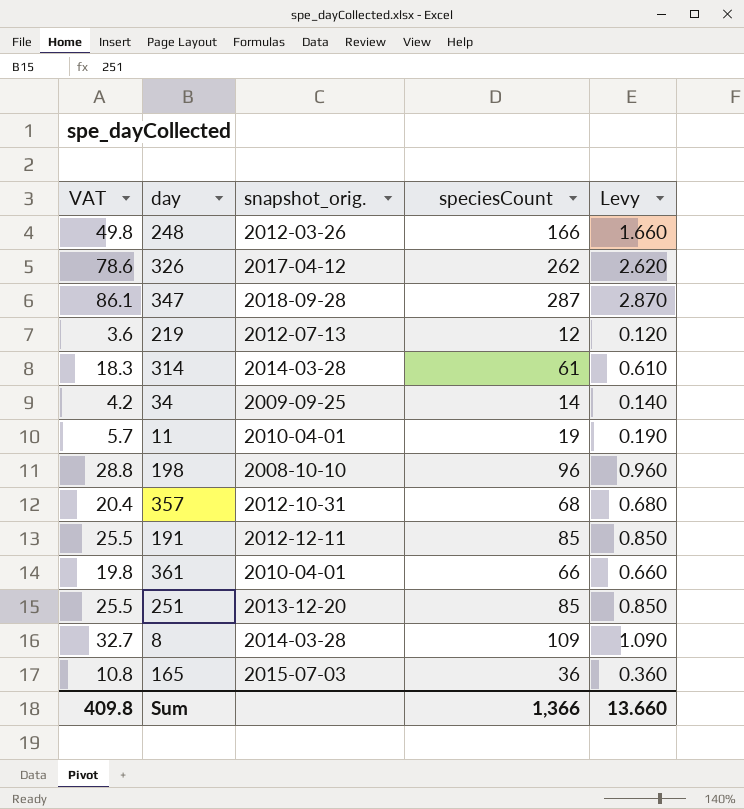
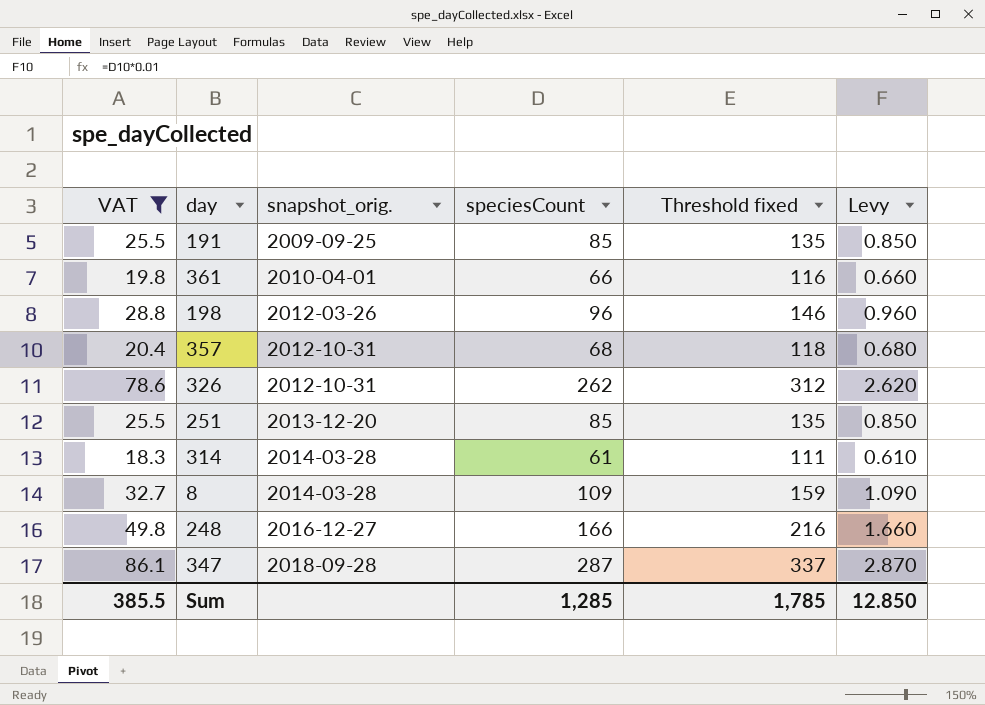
filter: none -> VAT >= 18.3
row order: none -> snapshot_orig. ascending
column Threshold fixed | formula: none -> [speciesCount] + 50
191 | snapshot_orig.: 2012-12-11 -> 2009-09-25
198 | snapshot_orig.: 2008-10-10 -> 2012-03-26
326 | snapshot_orig.: 2017-04-12 -> 2012-10-31
248 | snapshot_orig.: 2012-03-26 -> 2016-12-27
Sum | VAT: 409.8 -> 385.5
Sum | speciesCount: 1,366 -> 1,285
Sum | Levy: 13.660 -> 12.850

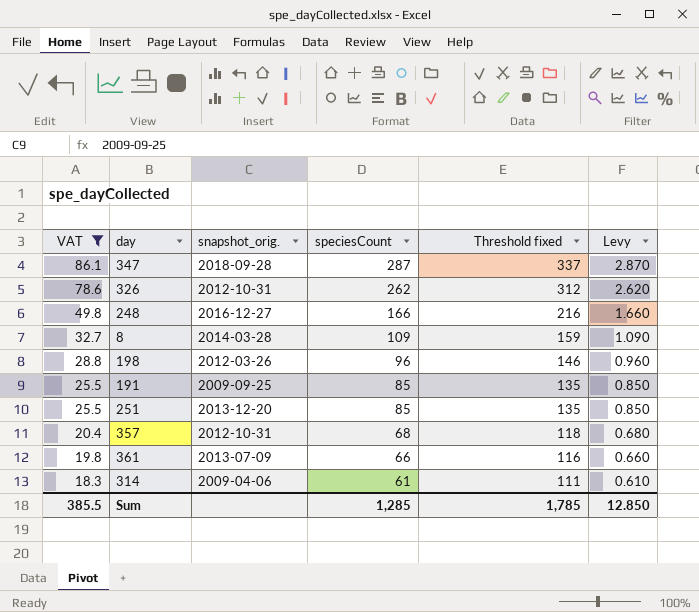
row order: snapshot_orig. ascending -> VAT descending
361 | snapshot_orig.: 2010-04-01 -> 2013-07-09
314 | snapshot_orig.: 2014-03-28 -> 2009-04-06

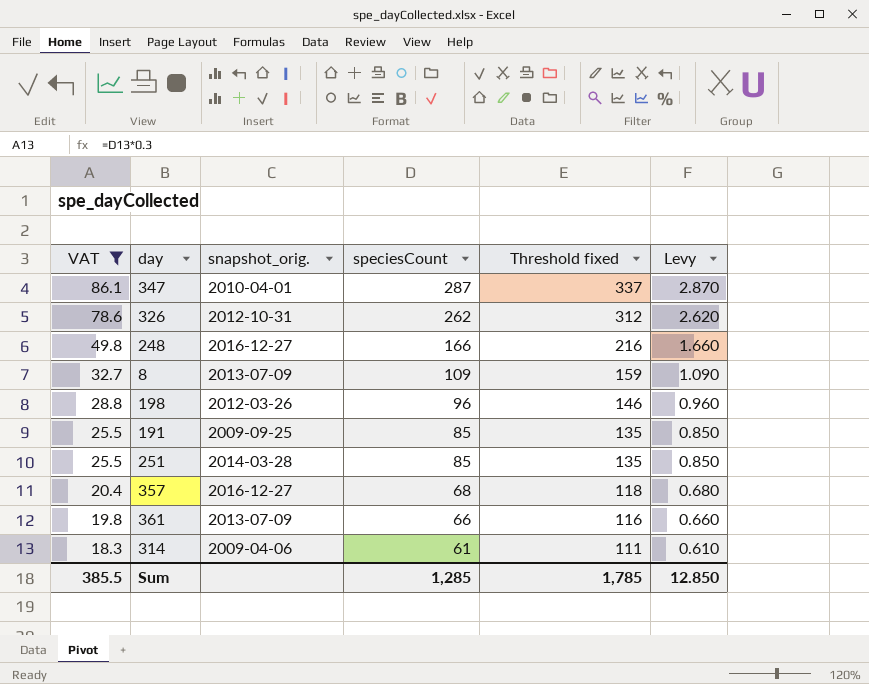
347 | snapshot_orig.: 2018-09-28 -> 2010-04-01
8 | snapshot_orig.: 2014-03-28 -> 2013-07-09
251 | snapshot_orig.: 2013-12-20 -> 2014-03-28
357 | snapshot_orig.: 2012-10-31 -> 2016-12-27

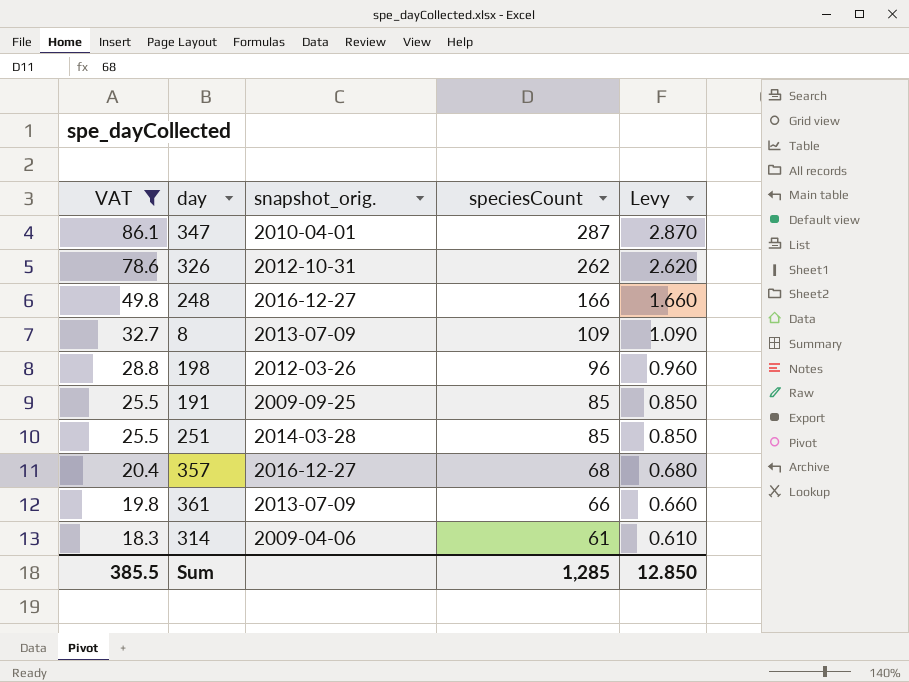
column Threshold fixed | formula: [speciesCount] + 50 -> none

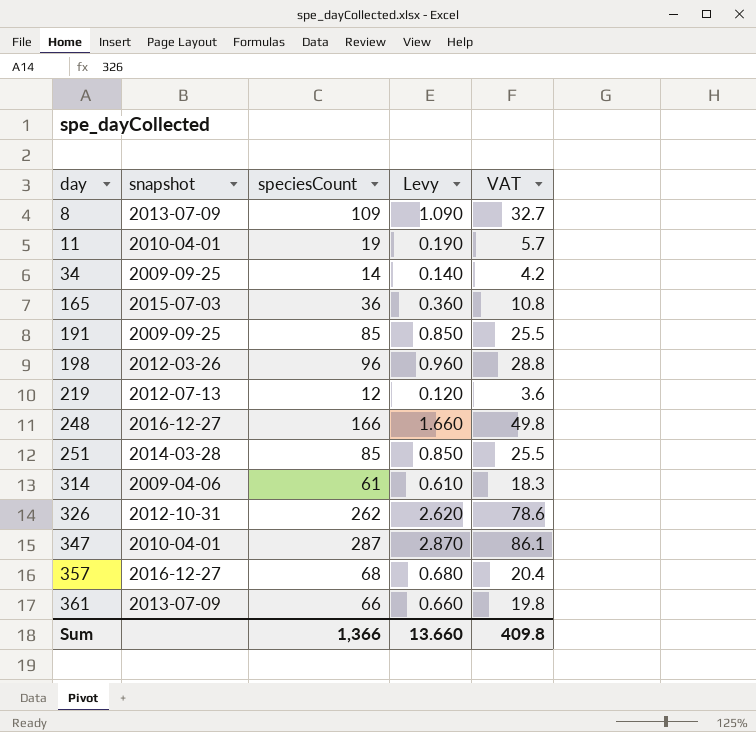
filter: VAT >= 18.3 -> none
row order: VAT descending -> day ascending
column name: snapshot_orig. -> snapshot
column VAT | position: 1 -> 5
Sum | speciesCount: 1,285 -> 1,366
Sum | Levy: 12.850 -> 13.660
Sum | VAT: 385.5 -> 409.8

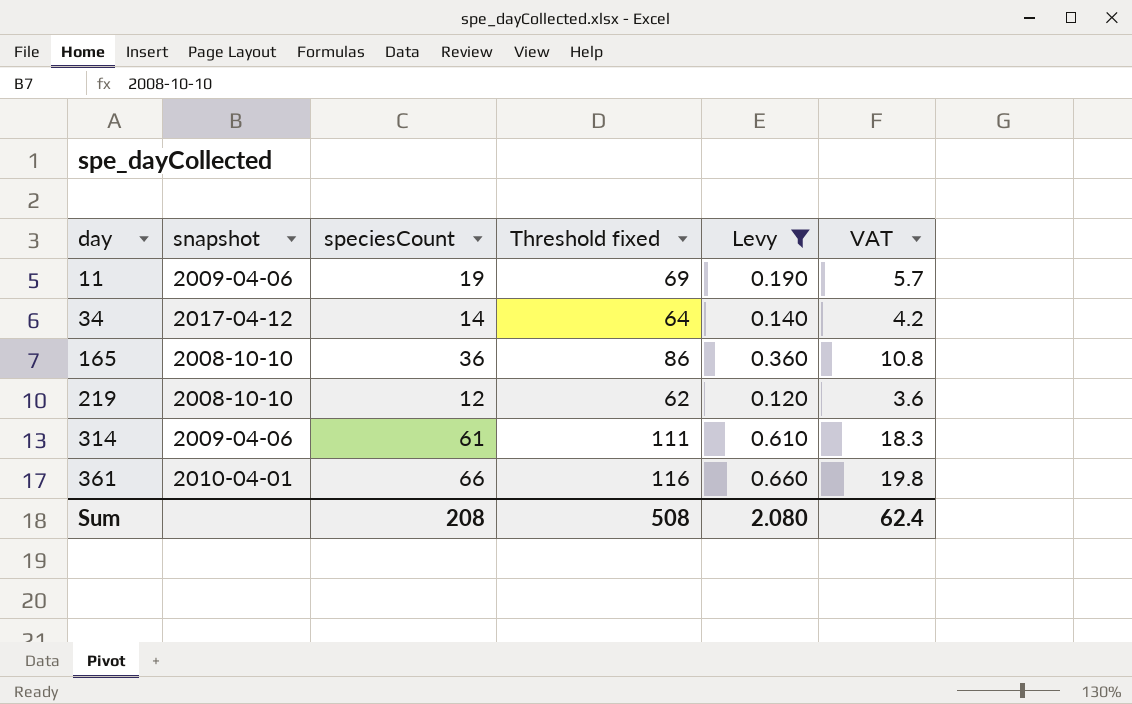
filter: none -> Levy <= 0.660
column Threshold fixed | formula: none -> [speciesCount] + 50
11 | snapshot: 2010-04-01 -> 2009-04-06
34 | snapshot: 2009-09-25 -> 2017-04-12
165 | snapshot: 2015-07-03 -> 2008-10-10
219 | snapshot: 2012-07-13 -> 2008-10-10
361 | snapshot: 2013-07-09 -> 2010-04-01
Sum | speciesCount: 1,366 -> 208
Sum | Levy: 13.660 -> 2.080
Sum | VAT: 409.8 -> 62.4

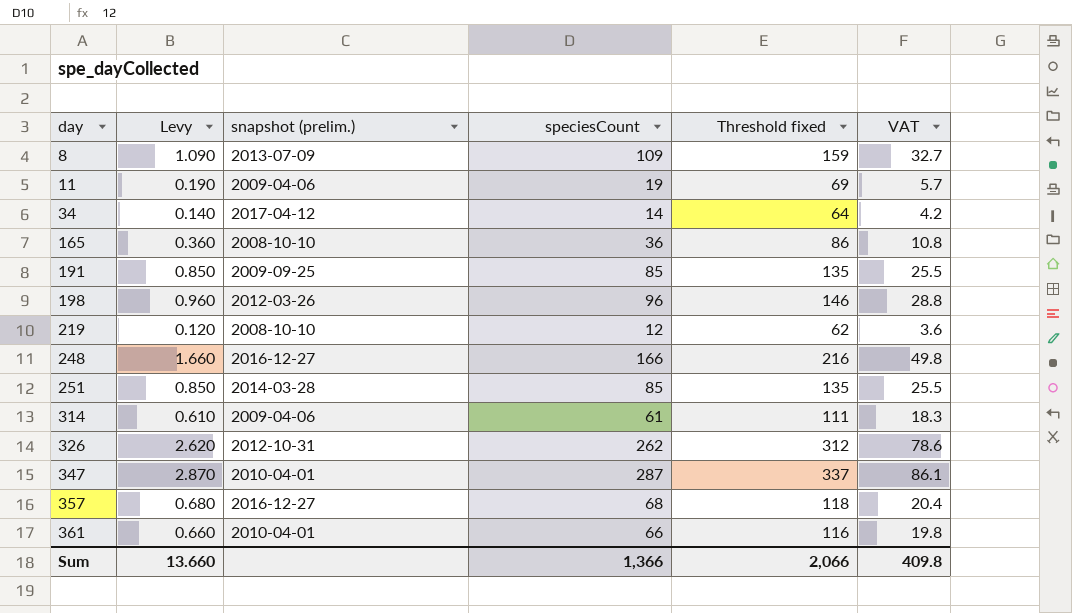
filter: Levy <= 0.660 -> none
column Levy | position: 5 -> 2
column name: snapshot -> snapshot (prelim.)
Sum | Levy: 2.080 -> 13.660
Sum | speciesCount: 208 -> 1,366
Sum | Threshold fixed: 508 -> 2,066
Sum | VAT: 62.4 -> 409.8

